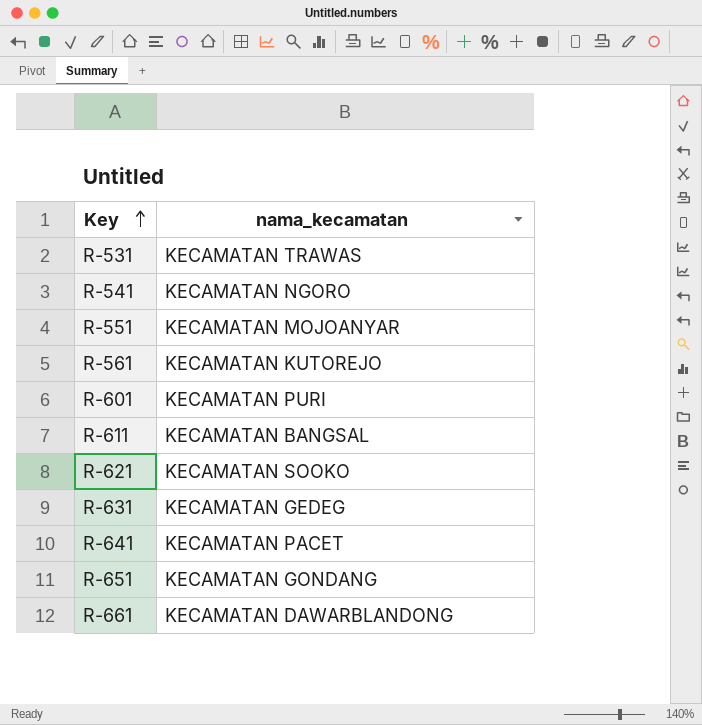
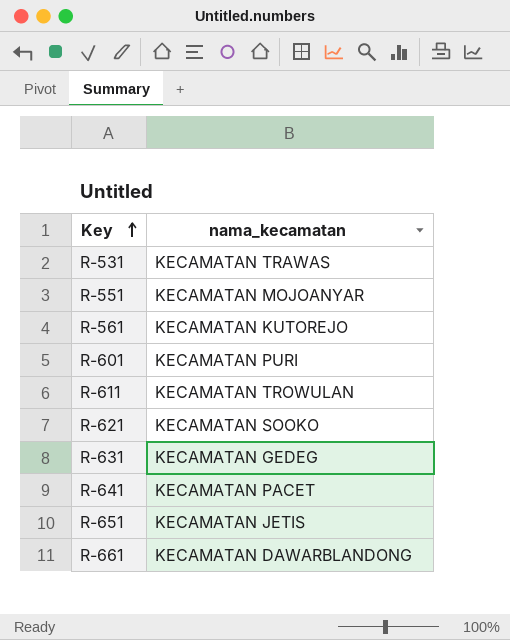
row R-541: KECAMATAN NGORO -> none
R-611 | nama_kecamatan: KECAMATAN BANGSAL -> KECAMATAN TROWULAN
R-651 | nama_kecamatan: KECAMATAN GONDANG -> KECAMATAN JETIS

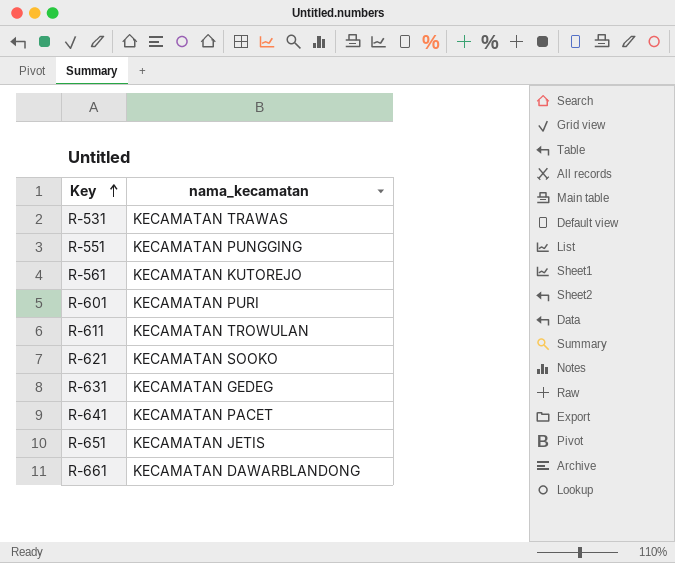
R-551 | nama_kecamatan: KECAMATAN MOJOANYAR -> KECAMATAN PUNGGING

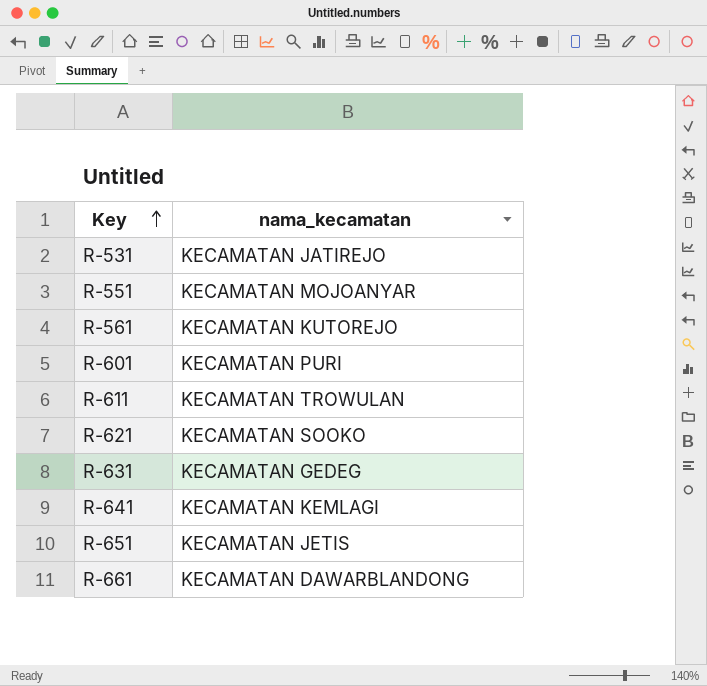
R-531 | nama_kecamatan: KECAMATAN TRAWAS -> KECAMATAN JATIREJO
R-551 | nama_kecamatan: KECAMATAN PUNGGING -> KECAMATAN MOJOANYAR
R-641 | nama_kecamatan: KECAMATAN PACET -> KECAMATAN KEMLAGI

